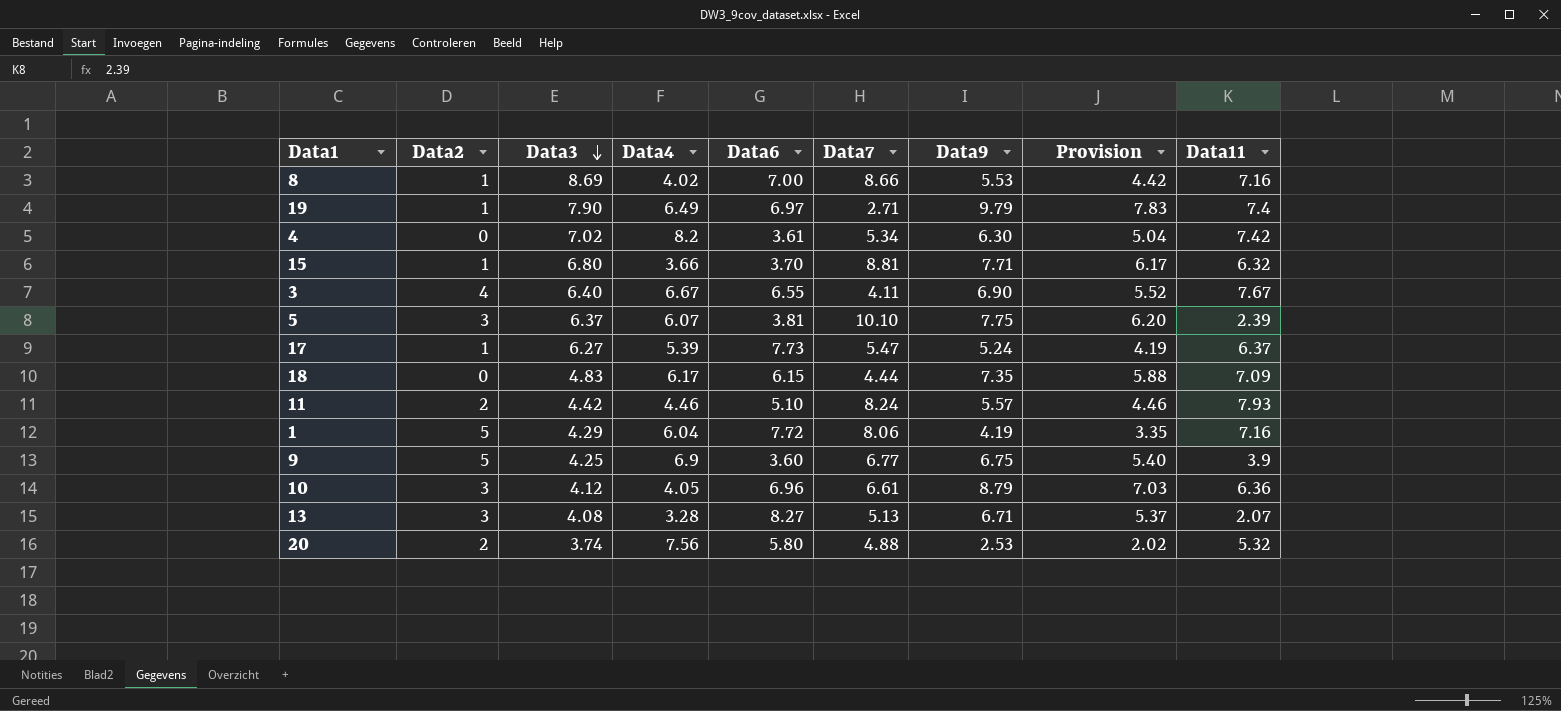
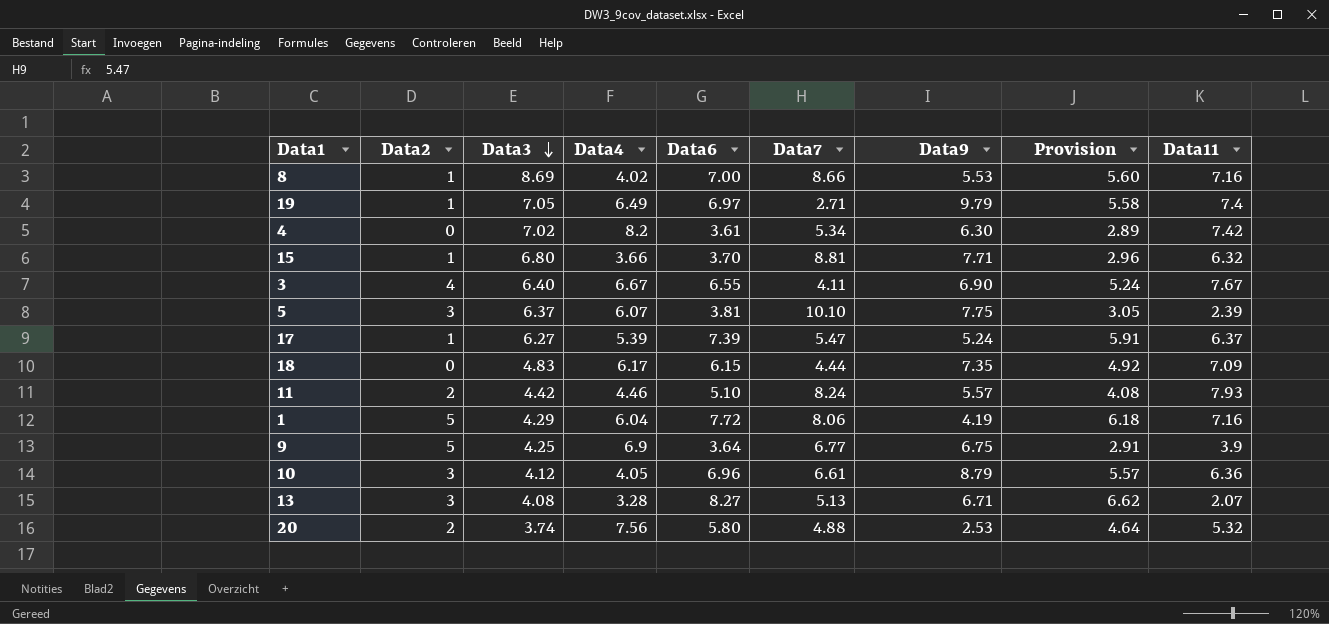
column Provision | formula: [Data9] * 0.8 -> [Data6] * 0.8
19 | Data3: 7.90 -> 7.05
17 | Data6: 7.73 -> 7.39
9 | Data6: 3.60 -> 3.64

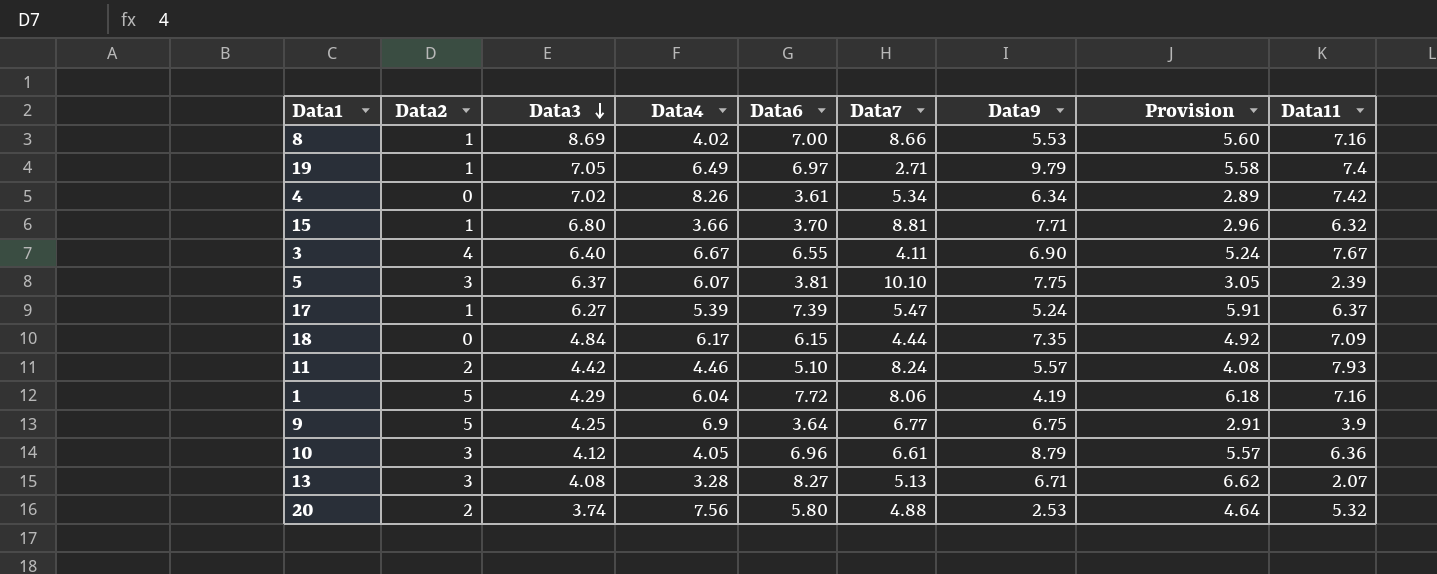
4 | Data4: 8.2 -> 8.26
4 | Data9: 6.30 -> 6.34
18 | Data3: 4.83 -> 4.84

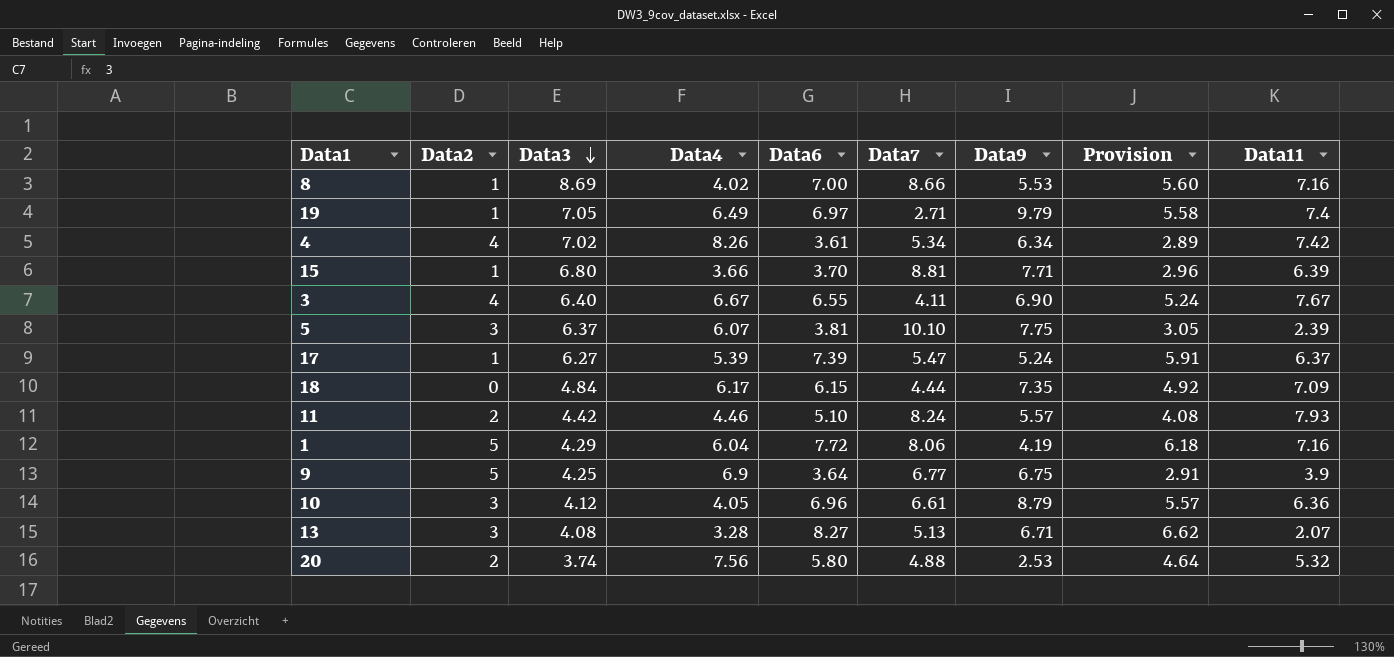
4 | Data2: 0 -> 4
15 | Data11: 6.32 -> 6.39

